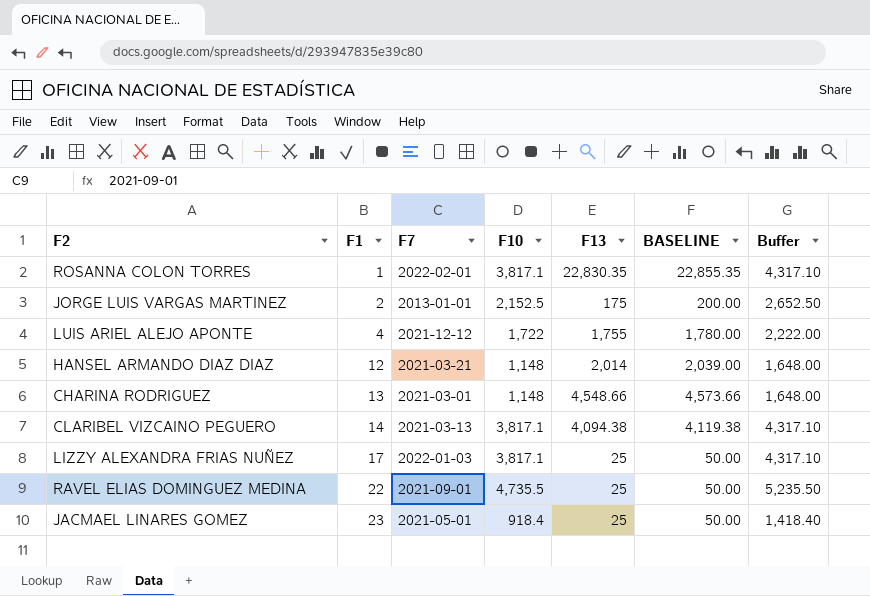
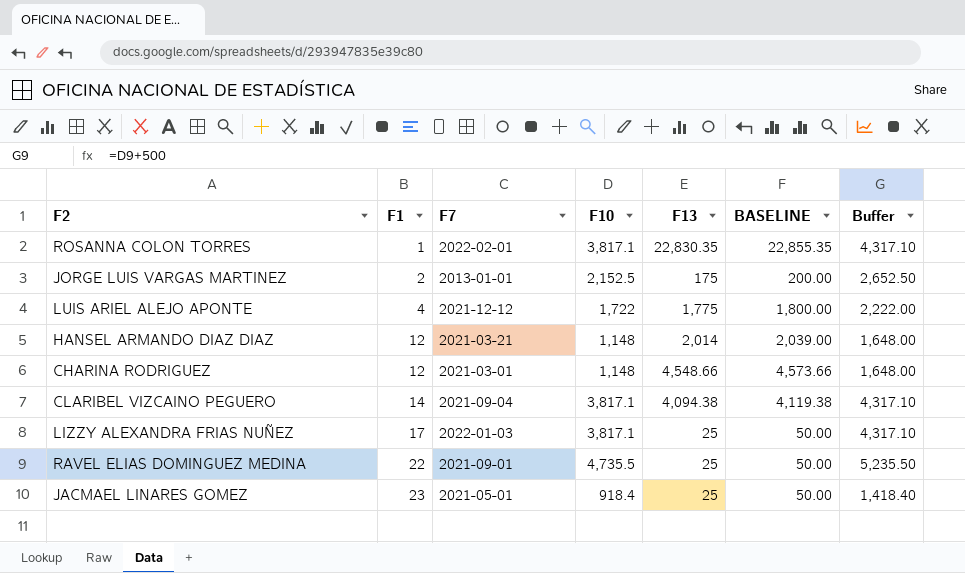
LUIS ARIEL ALEJO APONTE | F13: 1,755 -> 1,775
LUIS ARIEL ALEJO APONTE | BASELINE: 1,780.00 -> 1,800.00
CHARINA RODRIGUEZ | F1: 13 -> 12
CLARIBEL VIZCAINO PEGUERO | F7: 2021-03-13 -> 2021-09-04

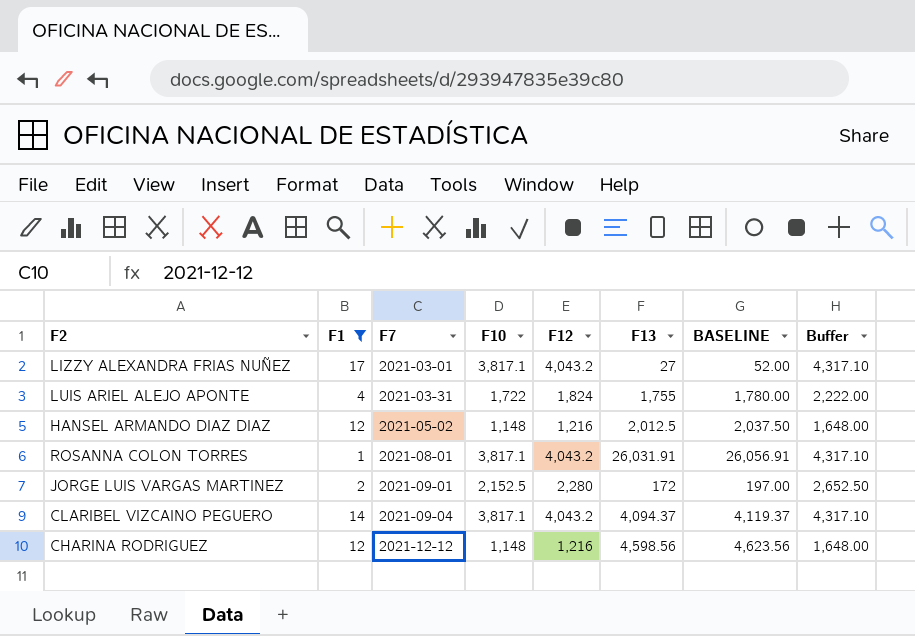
filter: none -> F1 <= 17
row order: F1 ascending -> F7 ascending
column F12 | position: none -> 5
LIZZY ALEXANDRA FRIAS NUÑEZ | F7: 2022-01-03 -> 2021-03-01
LIZZY ALEXANDRA FRIAS NUÑEZ | F13: 25 -> 27
LIZZY ALEXANDRA FRIAS NUÑEZ | BASELINE: 50.00 -> 52.00
LUIS ARIEL ALEJO APONTE | F7: 2021-12-12 -> 2021-03-31
LUIS ARIEL ALEJO APONTE | F13: 1,775 -> 1,755
LUIS ARIEL ALEJO APONTE | BASELINE: 1,800.00 -> 1,780.00
HANSEL ARMANDO DIAZ DIAZ | F7: 2021-03-21 -> 2021-05-02
HANSEL ARMANDO DIAZ DIAZ | F13: 2,014 -> 2,012.5
HANSEL ARMANDO DIAZ DIAZ | BASELINE: 2,039.00 -> 2,037.50
ROSANNA COLON TORRES | F7: 2022-02-01 -> 2021-08-01
ROSANNA COLON TORRES | F13: 22,830.35 -> 26,031.91
ROSANNA COLON TORRES | BASELINE: 22,855.35 -> 26,056.91
JORGE LUIS VARGAS MARTINEZ | F7: 2013-01-01 -> 2021-09-01
JORGE LUIS VARGAS MARTINEZ | F13: 175 -> 172
JORGE LUIS VARGAS MARTINEZ | BASELINE: 200.00 -> 197.00
CLARIBEL VIZCAINO PEGUERO | F13: 4,094.38 -> 4,094.37
CLARIBEL VIZCAINO PEGUERO | BASELINE: 4,119.38 -> 4,119.37
CHARINA RODRIGUEZ | F7: 2021-03-01 -> 2021-12-12
CHARINA RODRIGUEZ | F13: 4,548.66 -> 4,598.56
CHARINA RODRIGUEZ | BASELINE: 4,573.66 -> 4,623.56

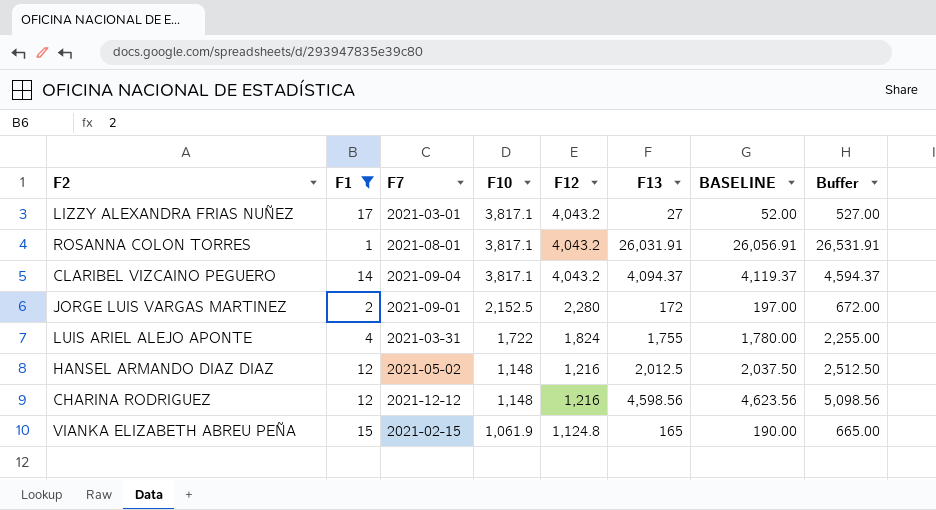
row order: F7 ascending -> F10 descending
column Buffer | formula: [F10] + 500 -> [F13] + 500
row VIANKA ELIZABETH ABREU PEÑA: none -> 15 | 2021-02-15 | 1,061.9 | 1,124.8 | 165 | 190.00 | 665.00

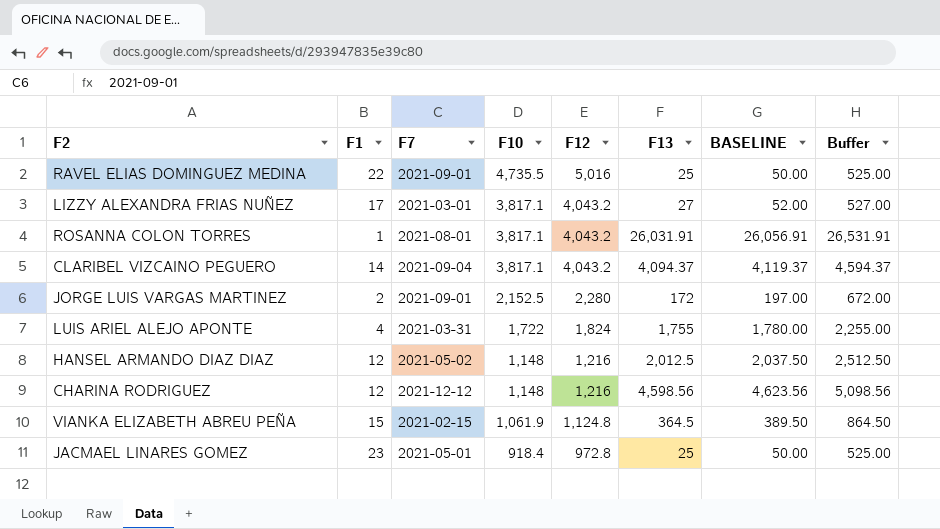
filter: F1 <= 17 -> none
VIANKA ELIZABETH ABREU PEÑA | F13: 165 -> 364.5
VIANKA ELIZABETH ABREU PEÑA | BASELINE: 190.00 -> 389.50
VIANKA ELIZABETH ABREU PEÑA | Buffer: 665.00 -> 864.50

